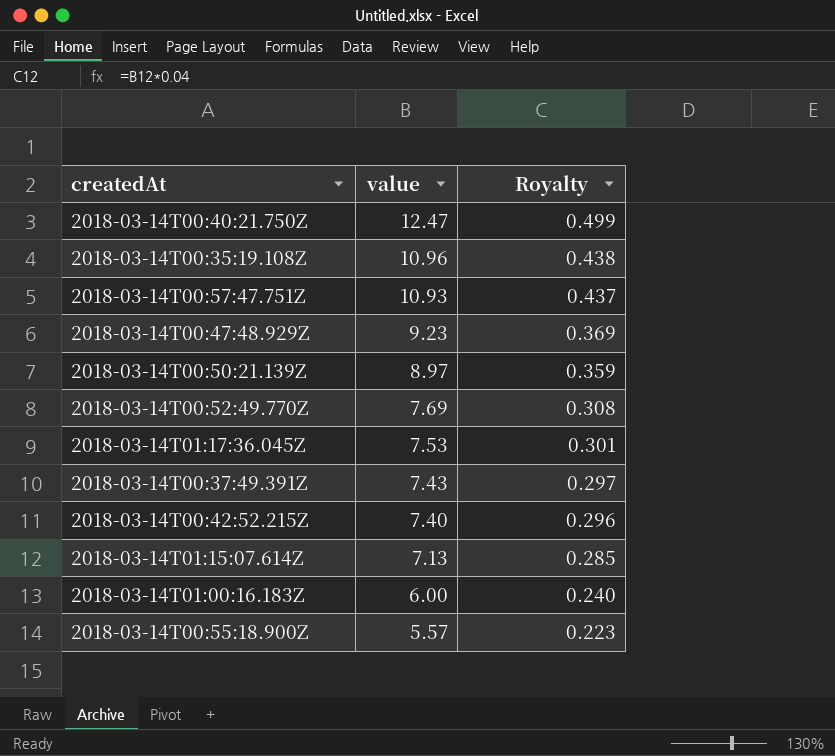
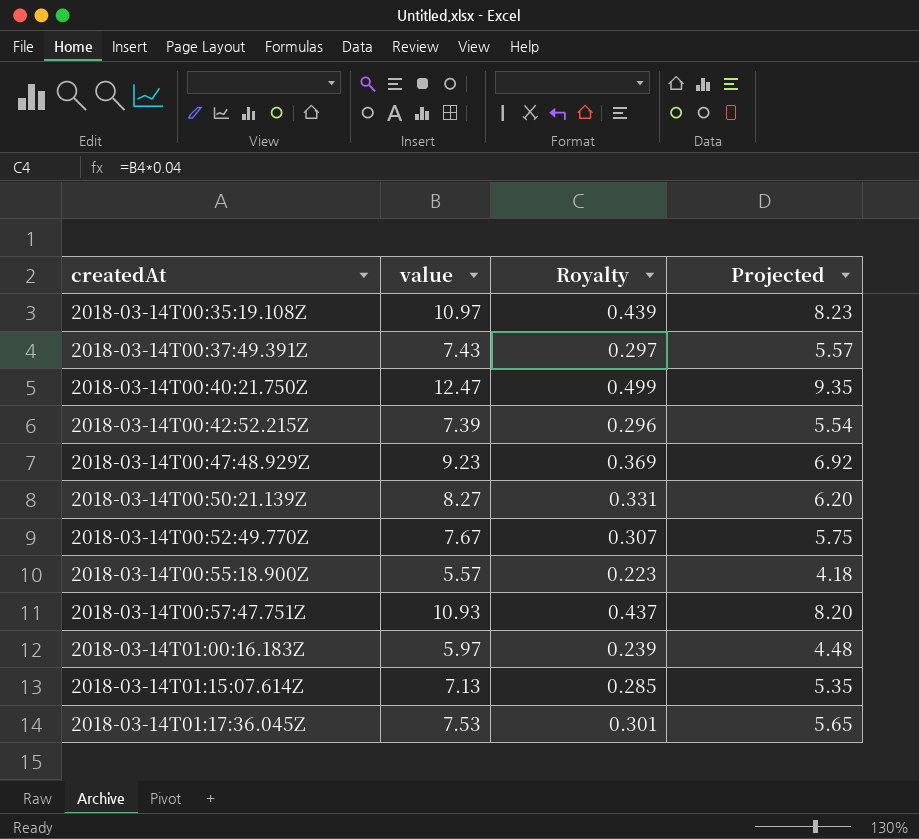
row order: value descending -> createdAt ascending
column Projected | formula: none -> [value] * 0.75
2018-03-14T00:35:19.108Z | value: 10.96 -> 10.97
2018-03-14T00:35:19.108Z | Royalty: 0.438 -> 0.439
2018-03-14T00:42:52.215Z | value: 7.40 -> 7.39
2018-03-14T00:50:21.139Z | value: 8.97 -> 8.27
2018-03-14T00:50:21.139Z | Royalty: 0.359 -> 0.331
2018-03-14T00:52:49.770Z | value: 7.69 -> 7.67
2018-03-14T00:52:49.770Z | Royalty: 0.308 -> 0.307
2018-03-14T01:00:16.183Z | value: 6.00 -> 5.97
2018-03-14T01:00:16.183Z | Royalty: 0.240 -> 0.239

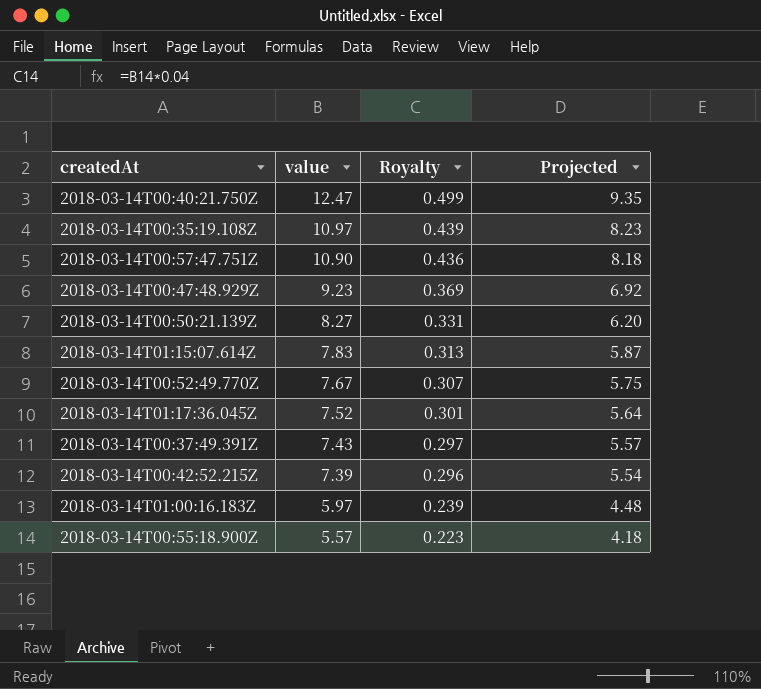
row order: createdAt ascending -> value descending
2018-03-14T00:57:47.751Z | value: 10.93 -> 10.90
2018-03-14T00:57:47.751Z | Royalty: 0.437 -> 0.436
2018-03-14T00:57:47.751Z | Projected: 8.20 -> 8.18
2018-03-14T01:15:07.614Z | value: 7.13 -> 7.83
2018-03-14T01:15:07.614Z | Royalty: 0.285 -> 0.313
2018-03-14T01:15:07.614Z | Projected: 5.35 -> 5.87
2018-03-14T01:17:36.045Z | value: 7.53 -> 7.52
2018-03-14T01:17:36.045Z | Projected: 5.65 -> 5.64

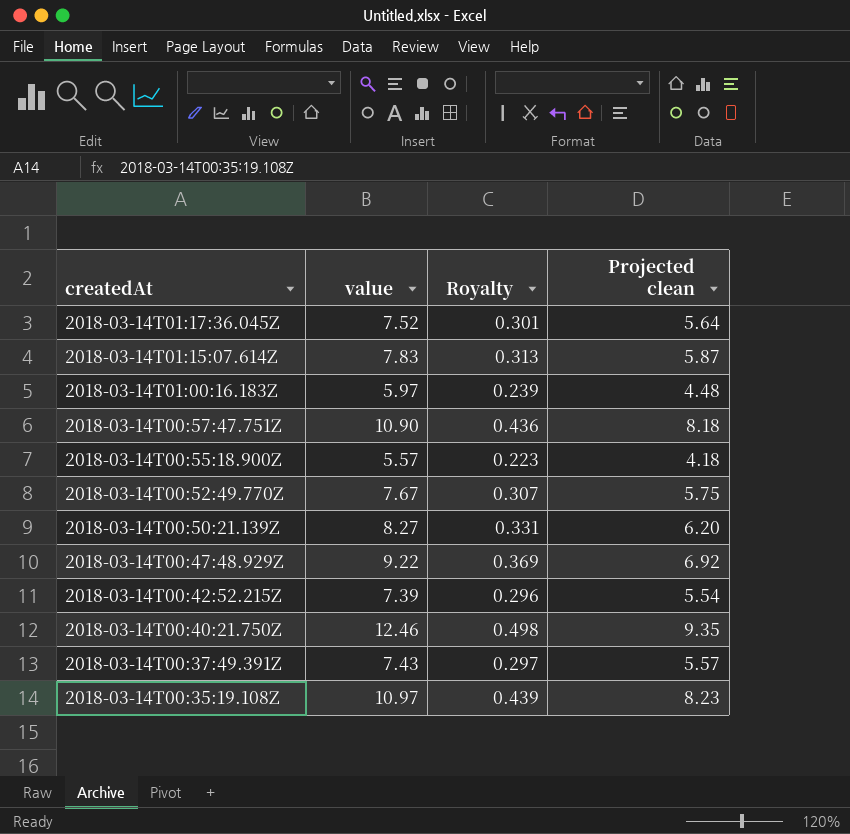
row order: value descending -> createdAt descending
column name: Projected -> Projected clean
2018-03-14T00:47:48.929Z | value: 9.23 -> 9.22
2018-03-14T00:40:21.750Z | value: 12.47 -> 12.46
2018-03-14T00:40:21.750Z | Royalty: 0.499 -> 0.498

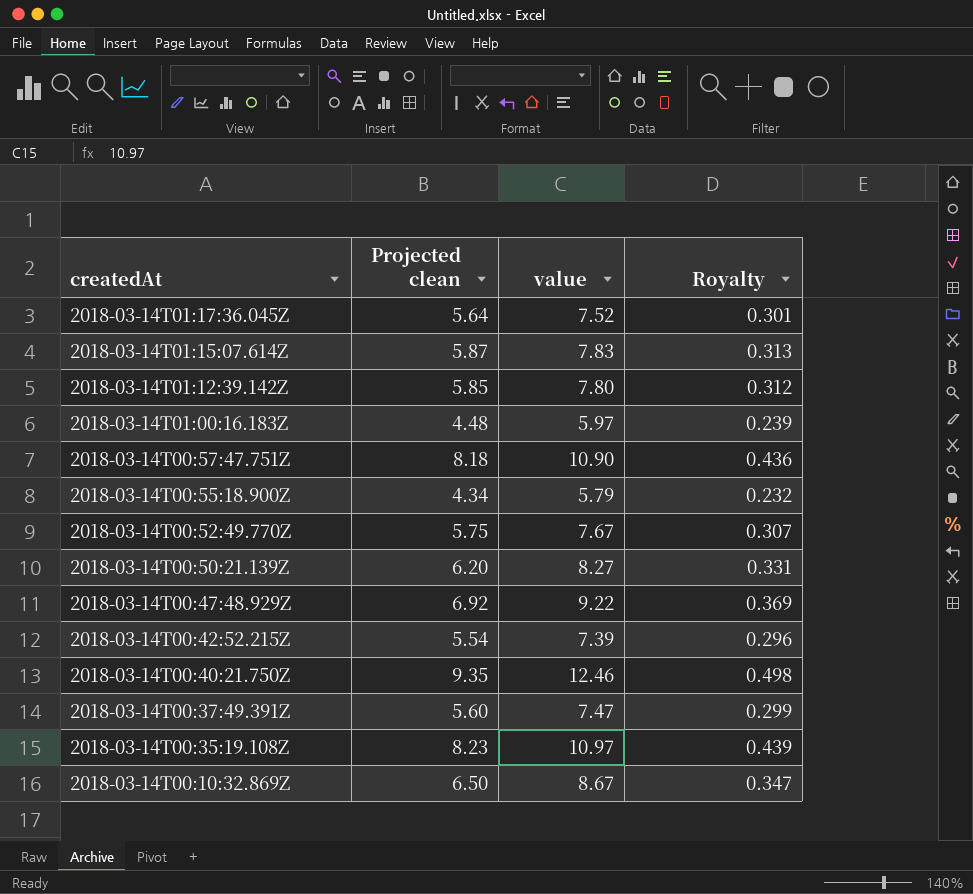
column Projected clean | position: 4 -> 2
row 2018-03-14T01:12:39.142Z: none -> 5.85 | 7.80 | 0.312
2018-03-14T00:55:18.900Z | Projected clean: 4.18 -> 4.34
2018-03-14T00:55:18.900Z | value: 5.57 -> 5.79
2018-03-14T00:55:18.900Z | Royalty: 0.223 -> 0.232
2018-03-14T00:37:49.391Z | Projected clean: 5.57 -> 5.60
2018-03-14T00:37:49.391Z | value: 7.43 -> 7.47
2018-03-14T00:37:49.391Z | Royalty: 0.297 -> 0.299
row 2018-03-14T00:10:32.869Z: none -> 6.50 | 8.67 | 0.347

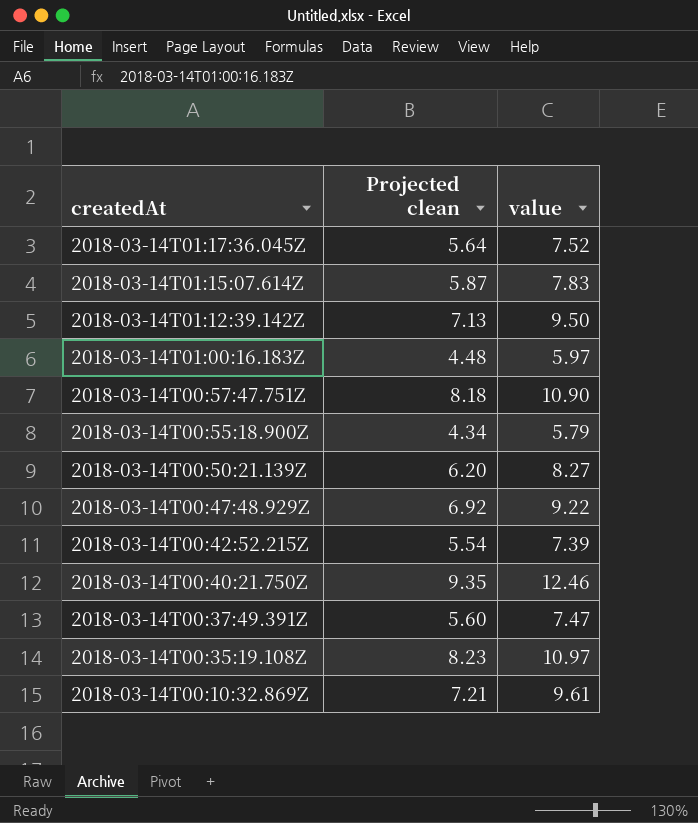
column Royalty | formula: [value] * 0.04 -> none
row 2018-03-14T00:52:49.770Z: 5.75 | 7.67 | 0.307 -> none
2018-03-14T01:12:39.142Z | Projected clean: 5.85 -> 7.13
2018-03-14T01:12:39.142Z | value: 7.80 -> 9.50
2018-03-14T00:10:32.869Z | Projected clean: 6.50 -> 7.21
2018-03-14T00:10:32.869Z | value: 8.67 -> 9.61

